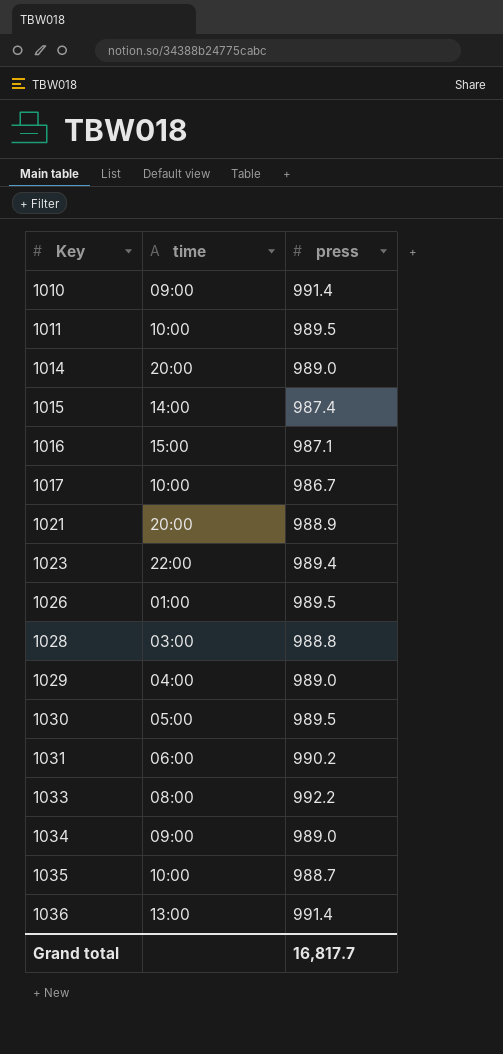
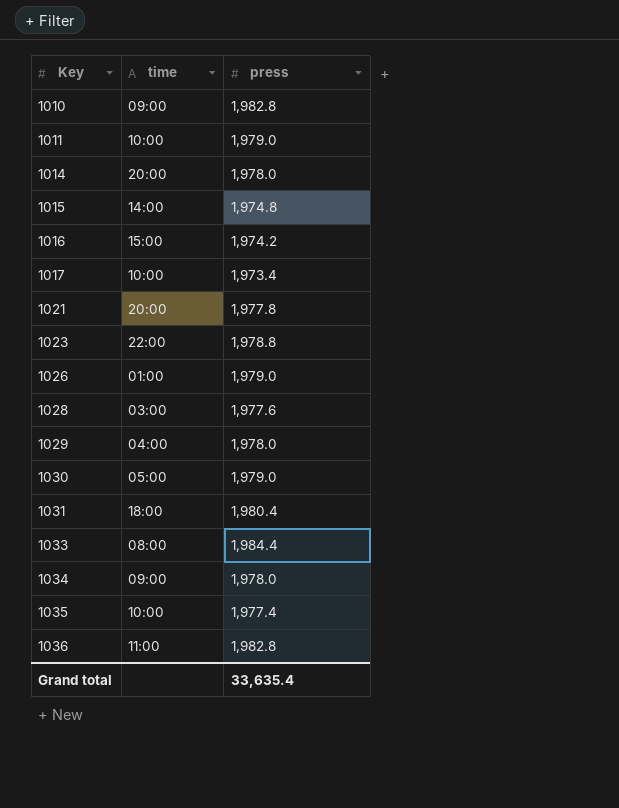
1010 | press: 991.4 -> 1,982.8
1011 | press: 989.5 -> 1,979.0
1014 | press: 989.0 -> 1,978.0
1015 | press: 987.4 -> 1,974.8
1016 | press: 987.1 -> 1,974.2
1017 | press: 986.7 -> 1,973.4
1021 | press: 988.9 -> 1,977.8
1023 | press: 989.4 -> 1,978.8
1026 | press: 989.5 -> 1,979.0
1028 | press: 988.8 -> 1,977.6
1029 | press: 989.0 -> 1,978.0
1030 | press: 989.5 -> 1,979.0
1031 | time: 06:00 -> 18:00
1031 | press: 990.2 -> 1,980.4
1033 | press: 992.2 -> 1,984.4
1034 | press: 989.0 -> 1,978.0
1035 | press: 988.7 -> 1,977.4
1036 | time: 13:00 -> 11:00
1036 | press: 991.4 -> 1,982.8
Grand total | press: 16,817.7 -> 33,635.4

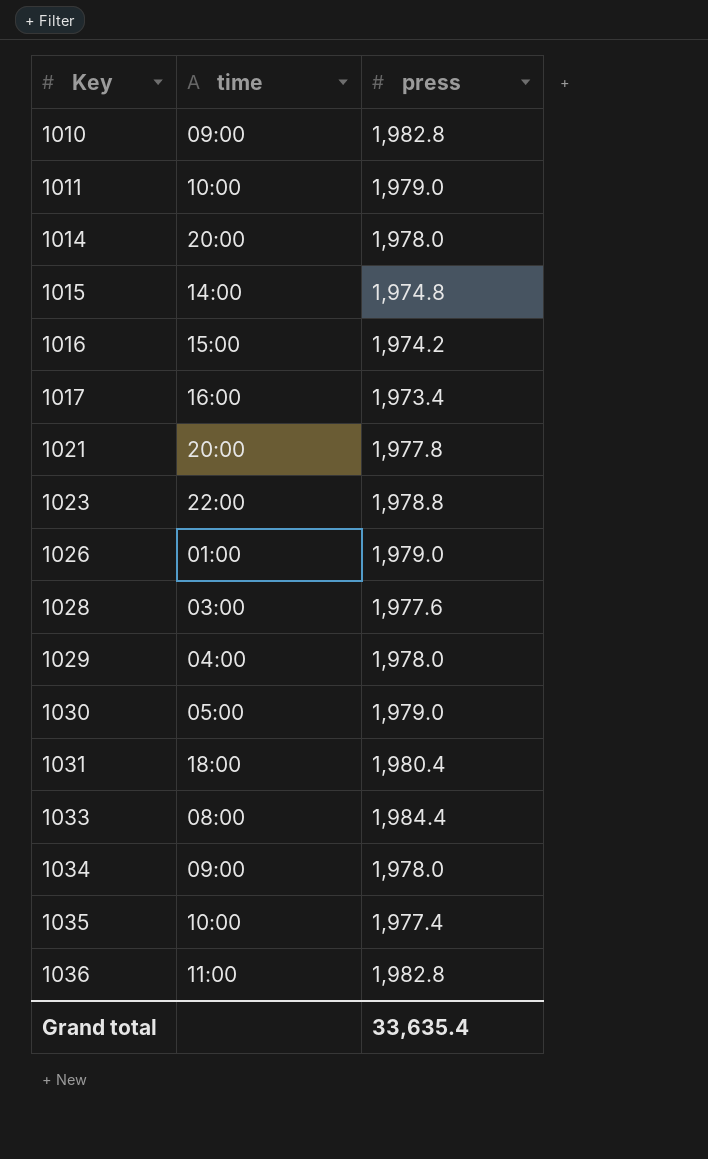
1017 | time: 10:00 -> 16:00

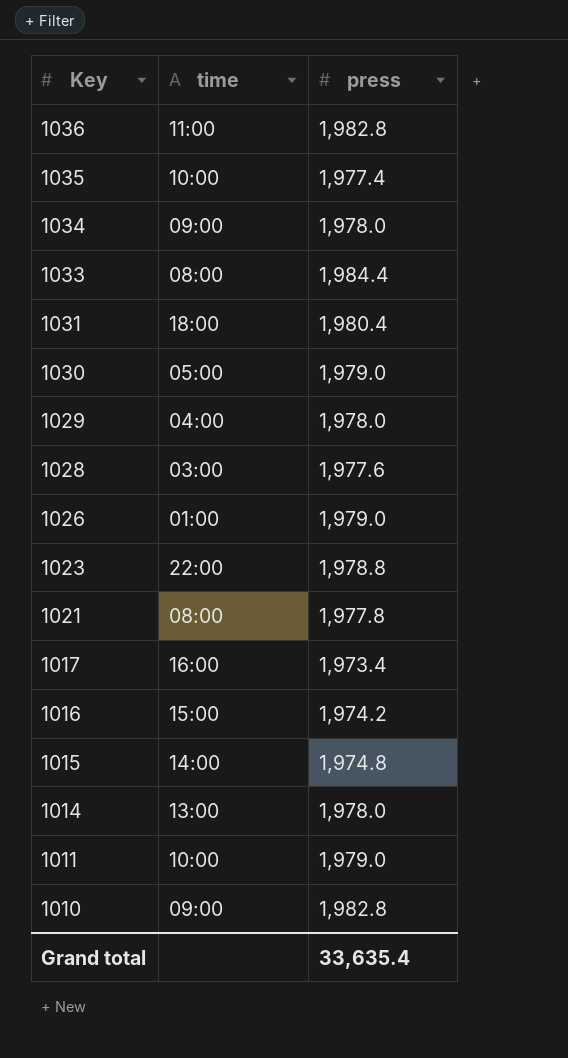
row order: Key ascending -> Key descending
1021 | time: 20:00 -> 08:00
1014 | time: 20:00 -> 13:00

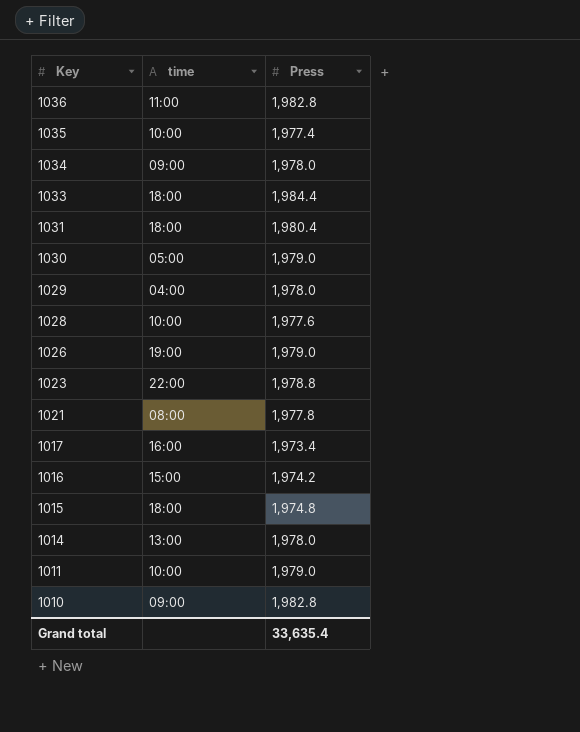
column name: press -> Press
1033 | time: 08:00 -> 18:00
1028 | time: 03:00 -> 10:00
1026 | time: 01:00 -> 19:00
1015 | time: 14:00 -> 18:00

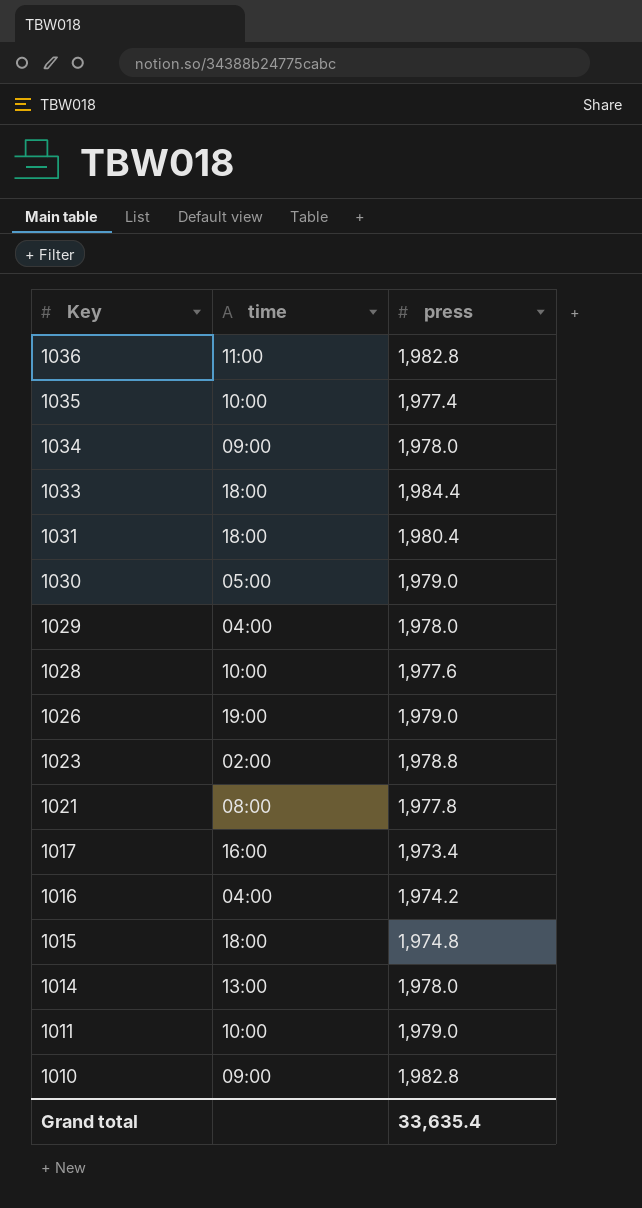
column name: Press -> press
1023 | time: 22:00 -> 02:00
1016 | time: 15:00 -> 04:00

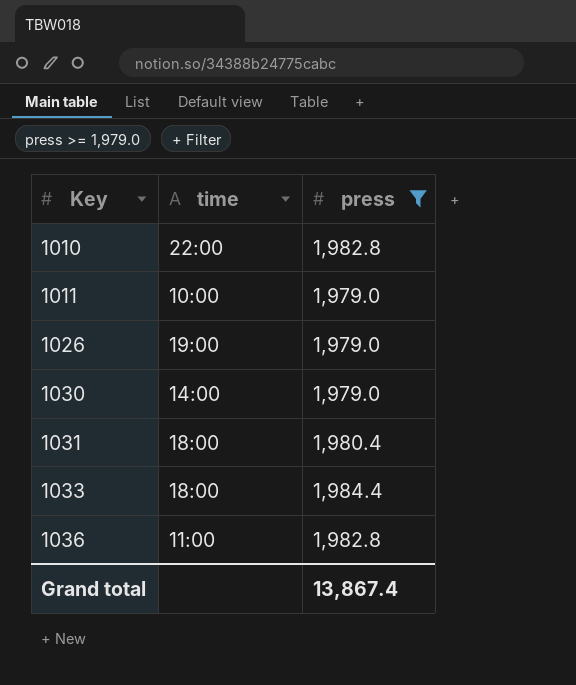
filter: none -> press >= 1,979.0
row order: Key descending -> Key ascending
1010 | time: 09:00 -> 22:00
1030 | time: 05:00 -> 14:00
Grand total | press: 33,635.4 -> 13,867.4

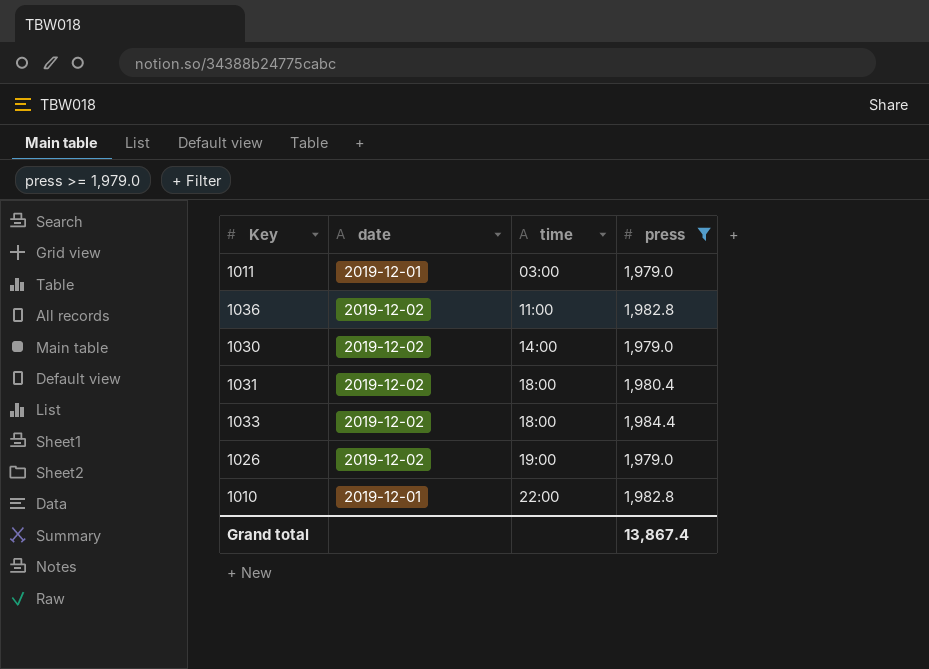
row order: Key ascending -> time ascending
column date | position: none -> 2
1011 | time: 10:00 -> 03:00

